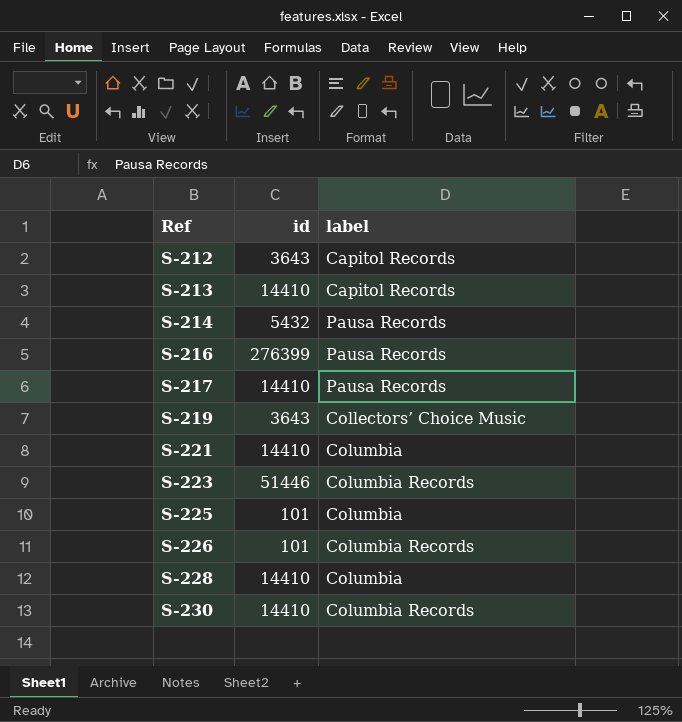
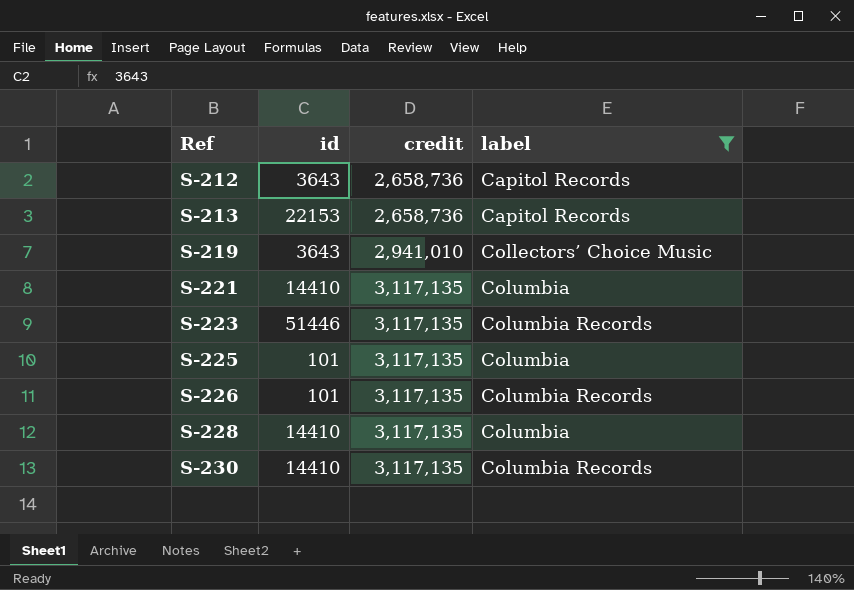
filter: none -> label != Pausa Records
column credit | position: none -> 3
S-213 | id: 14410 -> 22153

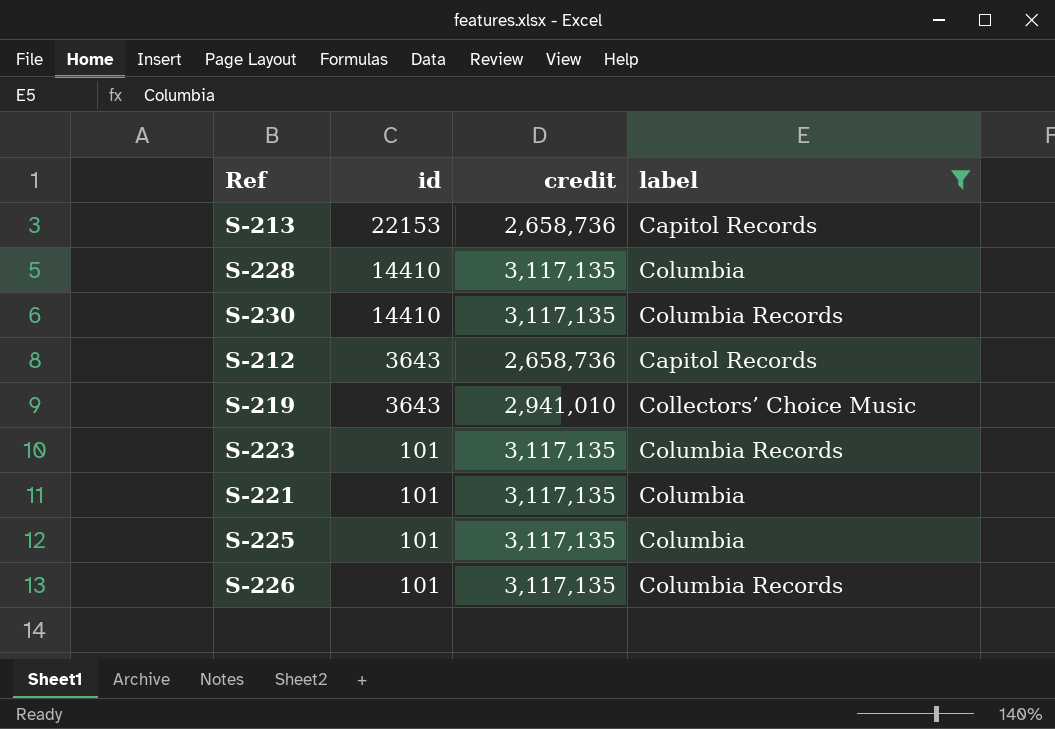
row order: Ref ascending -> id descending
S-223 | id: 51446 -> 101
S-221 | id: 14410 -> 101

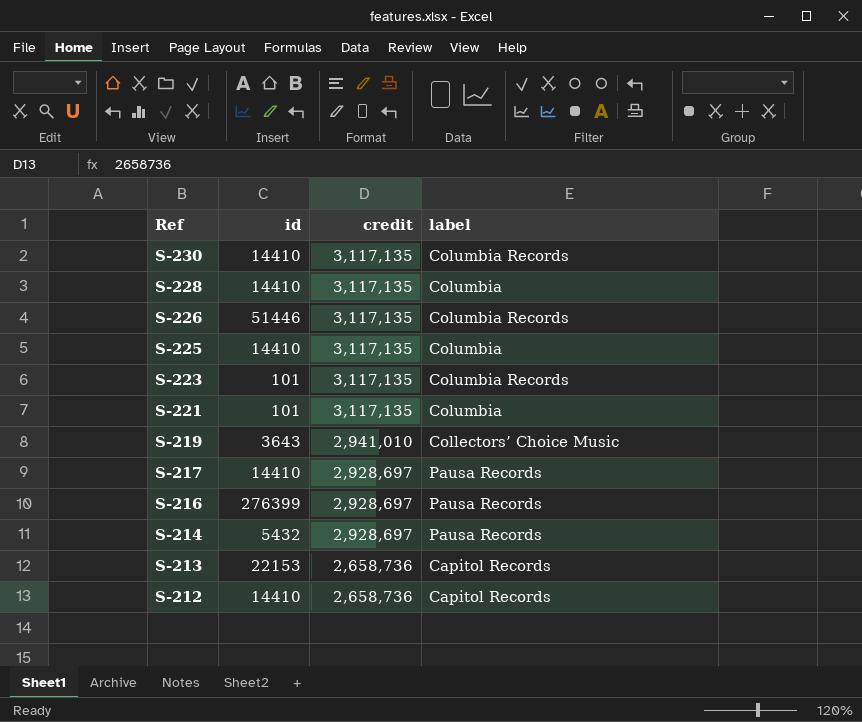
filter: label != Pausa Records -> none
row order: id descending -> Ref descending
S-226 | id: 101 -> 51446
S-225 | id: 101 -> 14410
S-212 | id: 3643 -> 14410

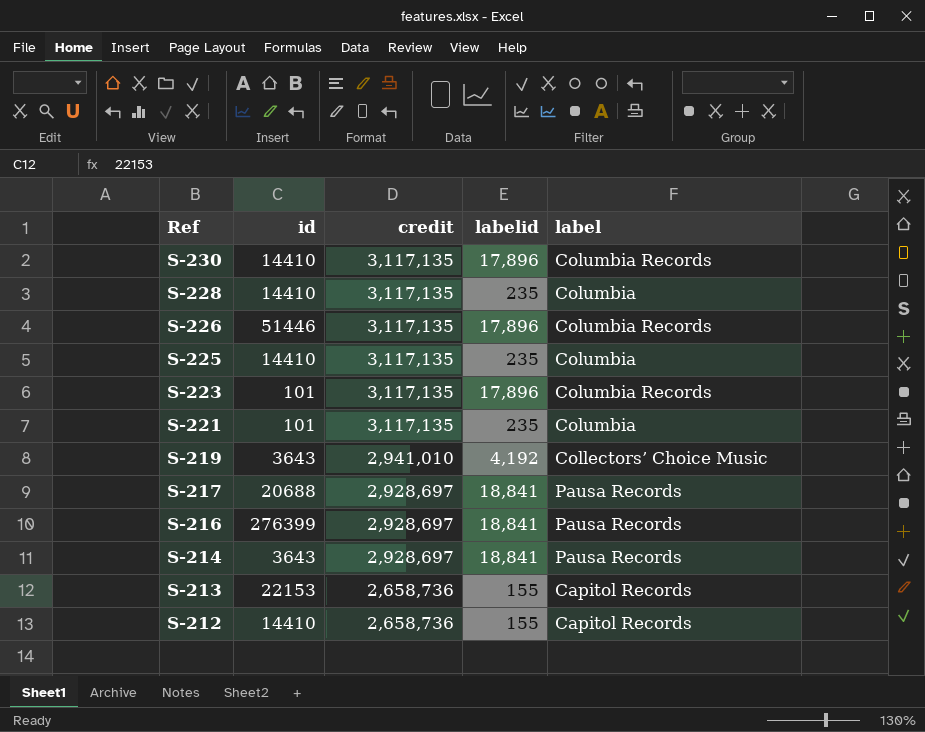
column labelid | position: none -> 4
S-217 | id: 14410 -> 20688
S-214 | id: 5432 -> 3643

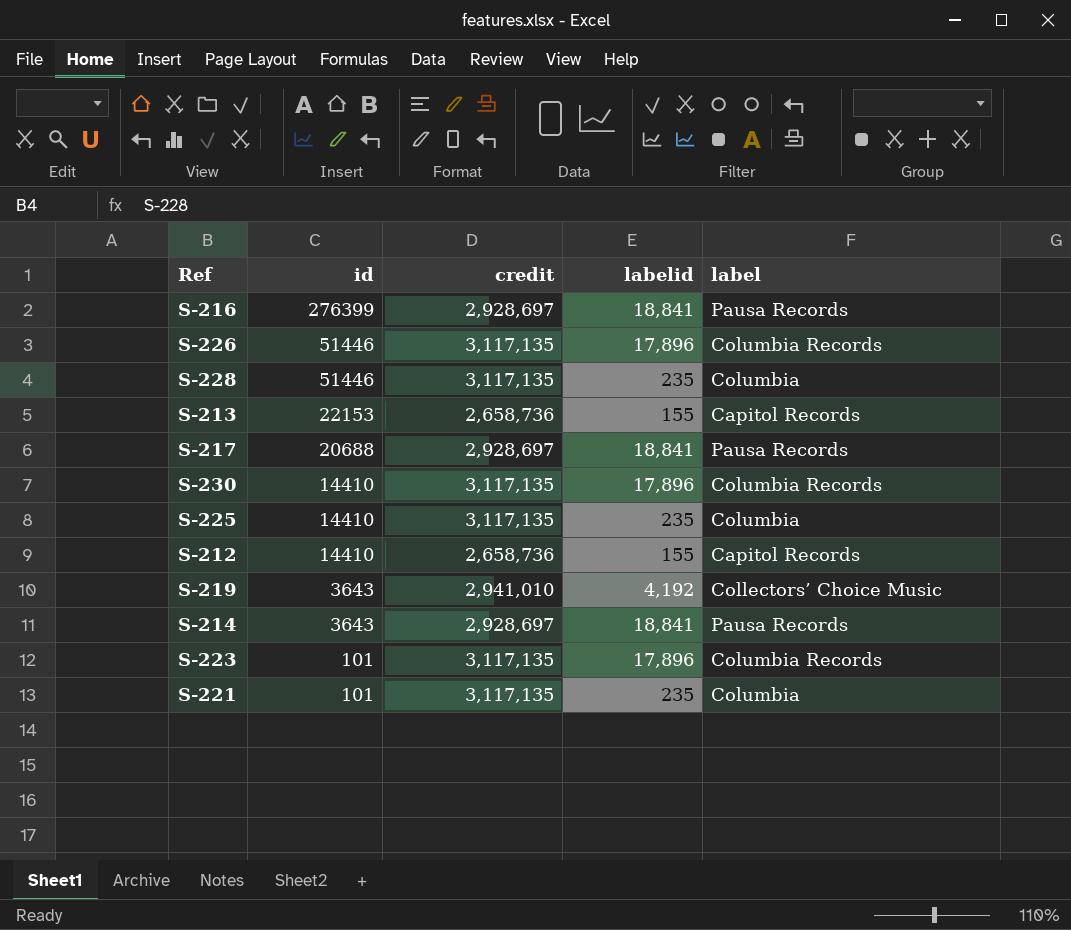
row order: Ref descending -> id descending
S-228 | id: 14410 -> 51446

